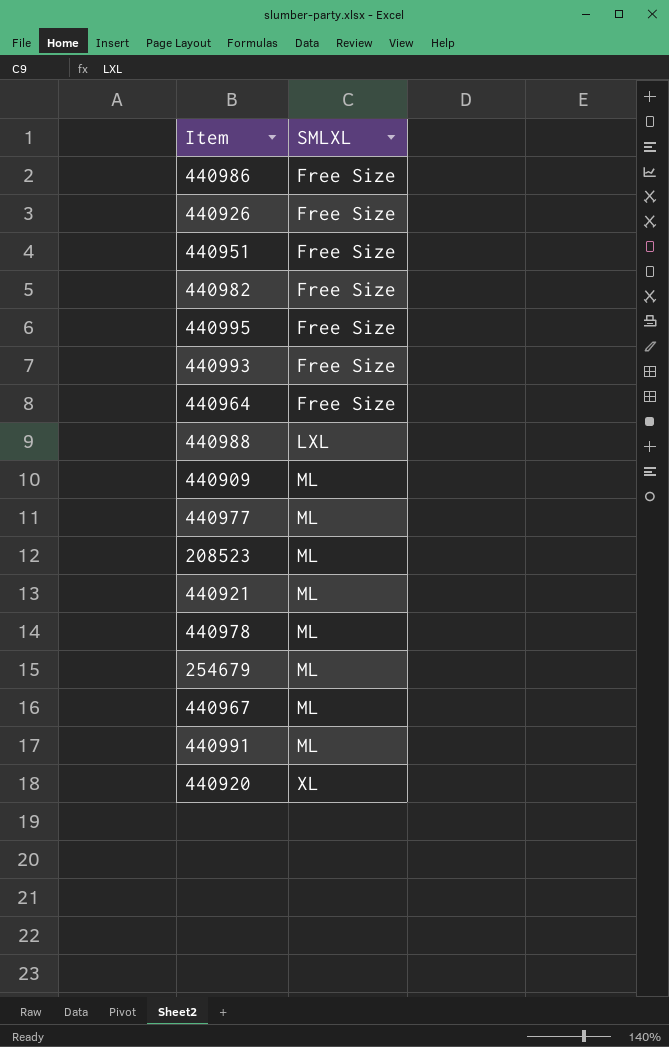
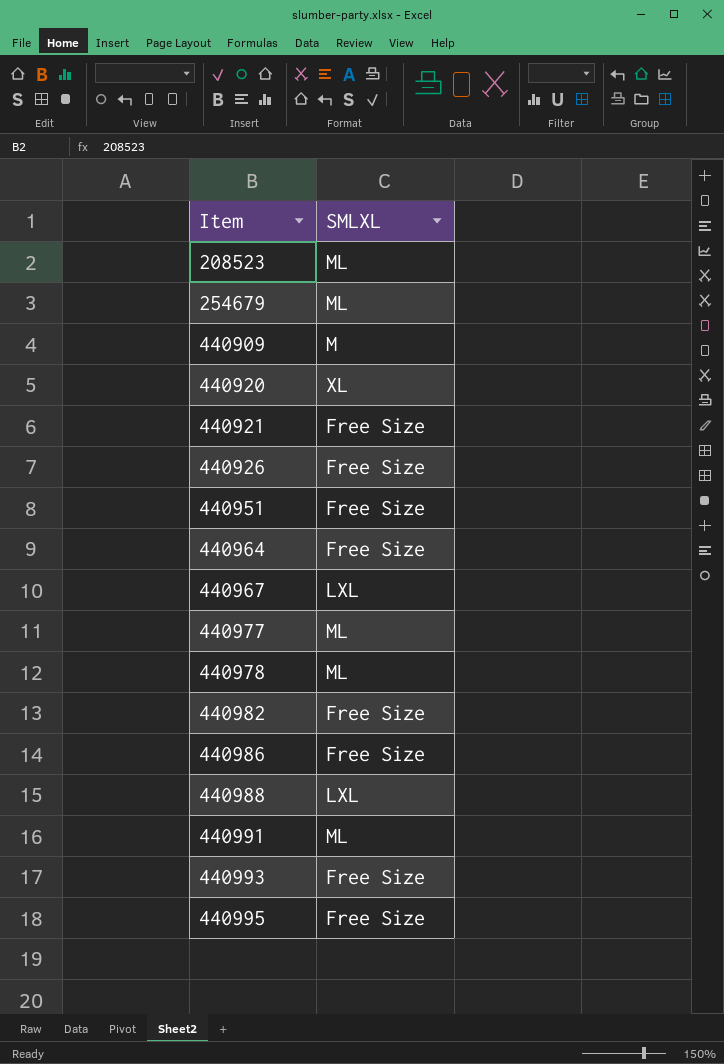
row order: SMLXL ascending -> Item ascending
440909 | SMLXL: ML -> M
440921 | SMLXL: ML -> Free Size
440967 | SMLXL: ML -> LXL

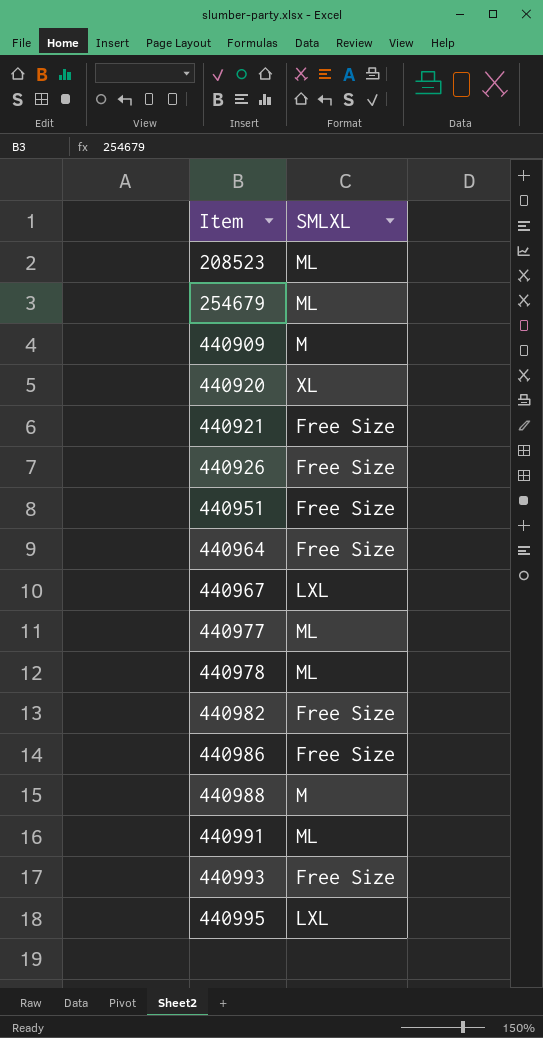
440988 | SMLXL: LXL -> M
440995 | SMLXL: Free Size -> LXL

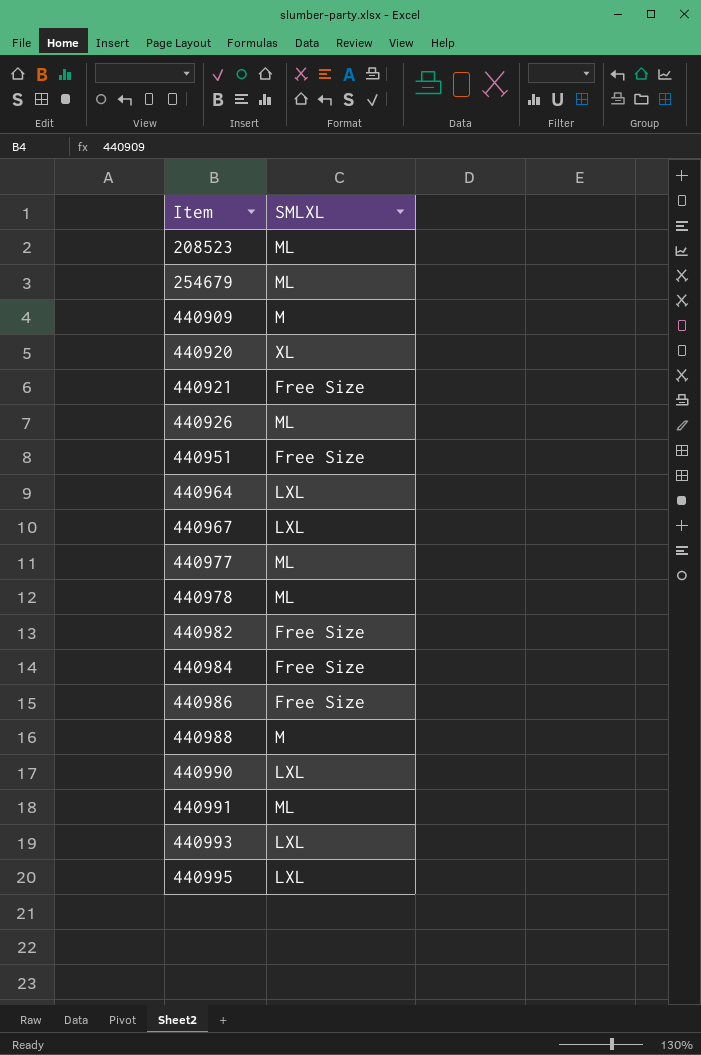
440926 | SMLXL: Free Size -> ML
440964 | SMLXL: Free Size -> LXL
row 440984: none -> Free Size
row 440990: none -> LXL
440993 | SMLXL: Free Size -> LXL

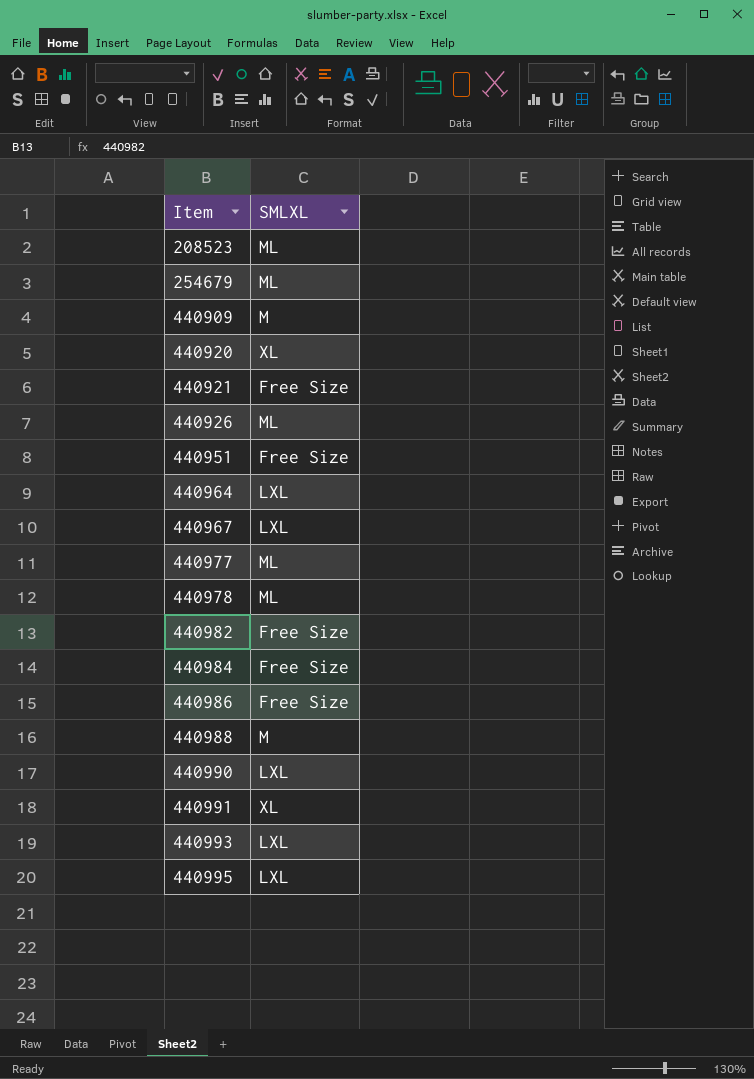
440991 | SMLXL: ML -> XL

